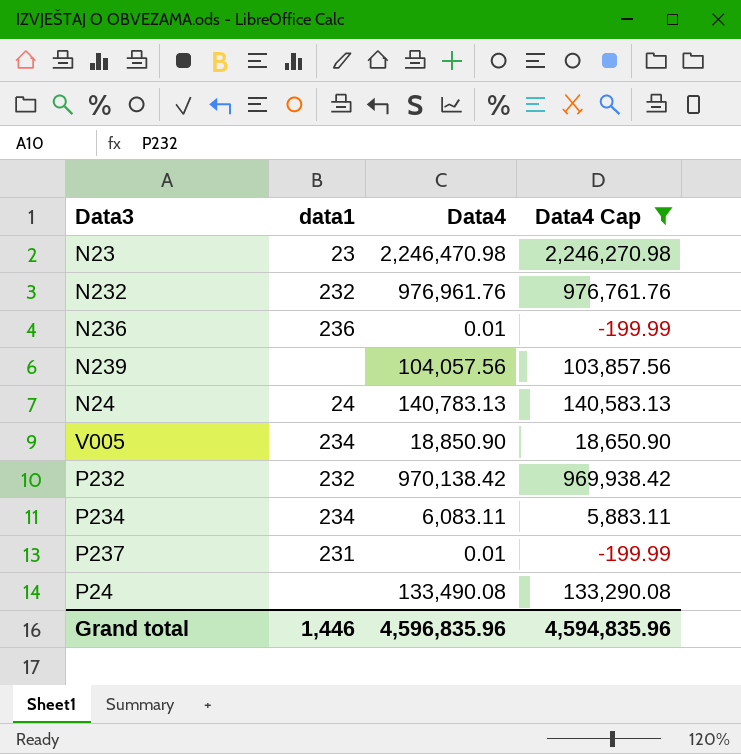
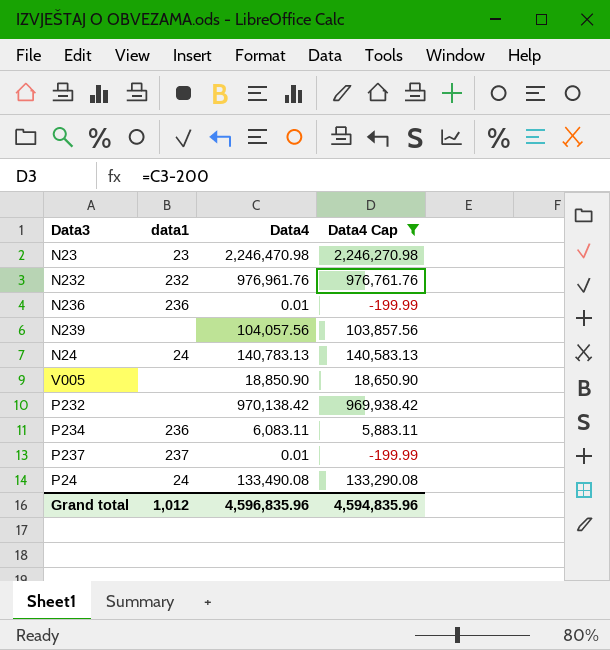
V005 | data1: 234 -> none
P232 | data1: 232 -> none
P234 | data1: 234 -> 236
P237 | data1: 231 -> 237
P24 | data1: none -> 24
Grand total | data1: 1,446 -> 1,012

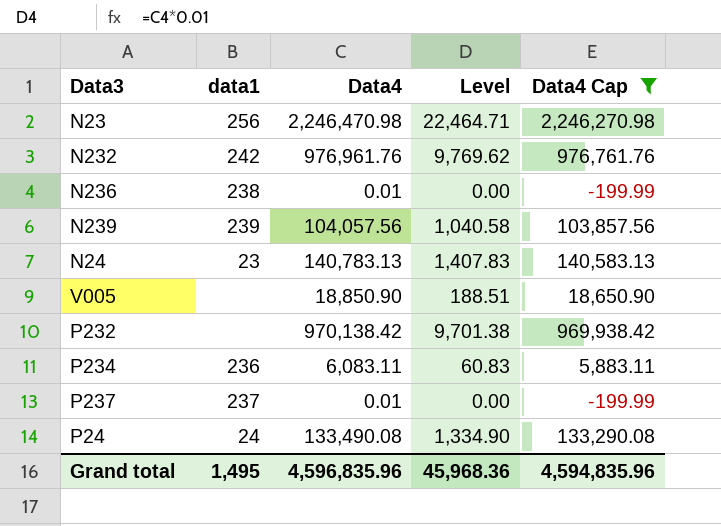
column Level | formula: none -> [Data4] * 0.01
N23 | data1: 23 -> 256
N232 | data1: 232 -> 242
N236 | data1: 236 -> 238
N239 | data1: none -> 239
N24 | data1: 24 -> 23
Grand total | data1: 1,012 -> 1,495

